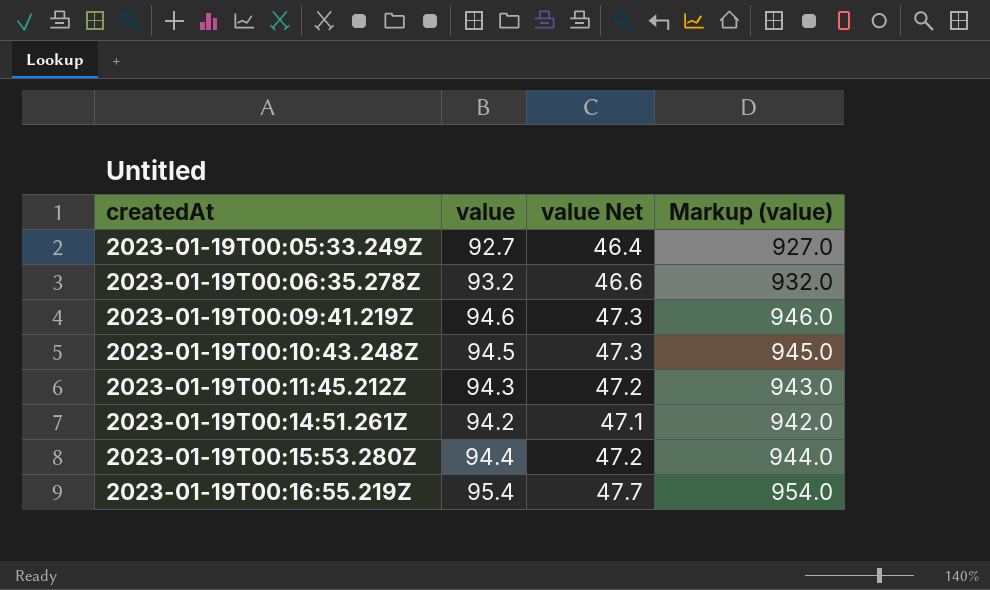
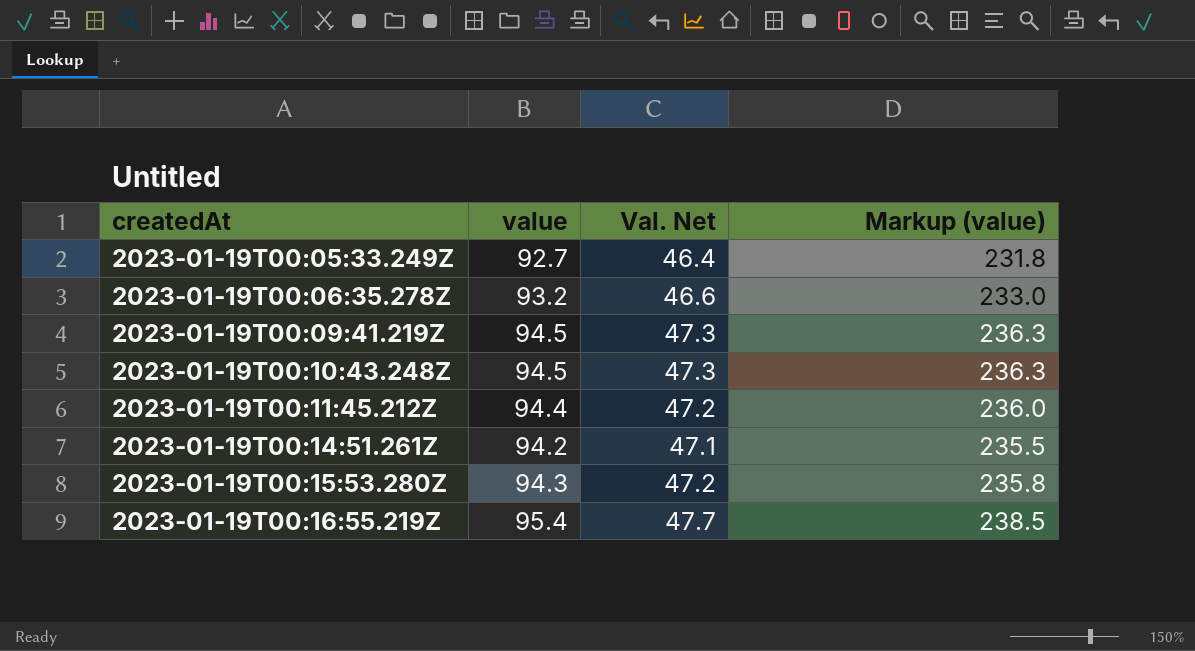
column name: value Net -> Val. Net
column Markup (value) | formula: [value] * 10 -> [value] * 2.5
2023-01-19T00:09:41.219Z | value: 94.6 -> 94.5
2023-01-19T00:11:45.212Z | value: 94.3 -> 94.4
2023-01-19T00:15:53.280Z | value: 94.4 -> 94.3

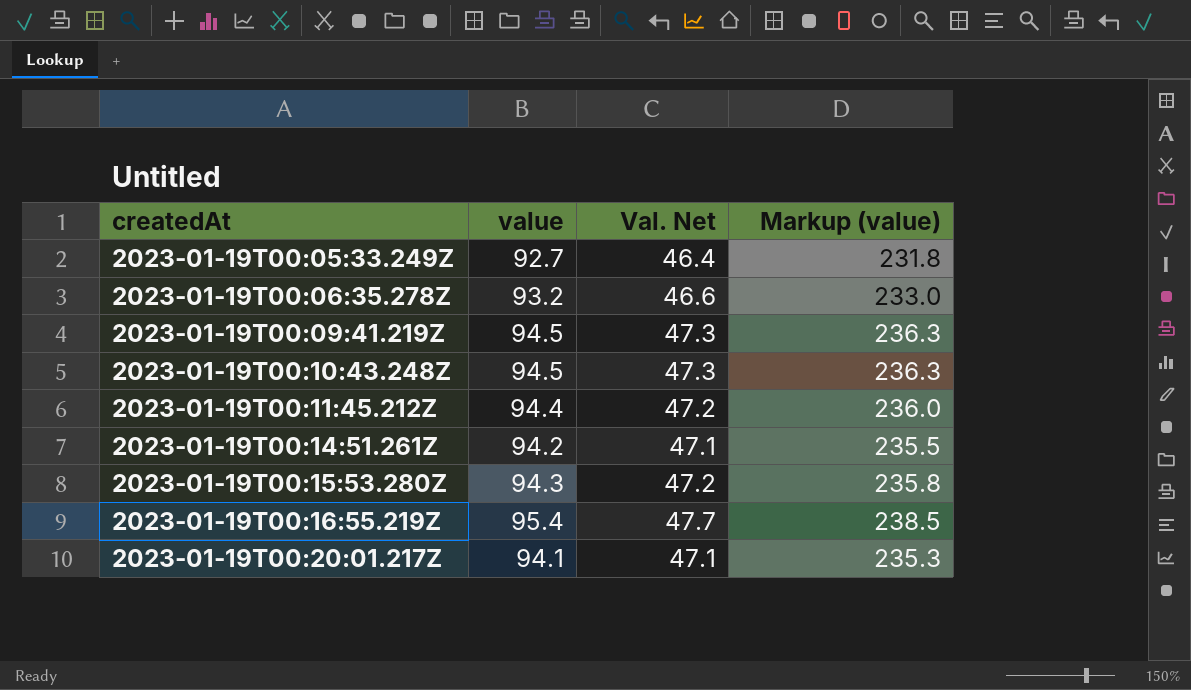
row 2023-01-19T00:20:01.217Z: none -> 94.1 | 47.1 | 235.3

